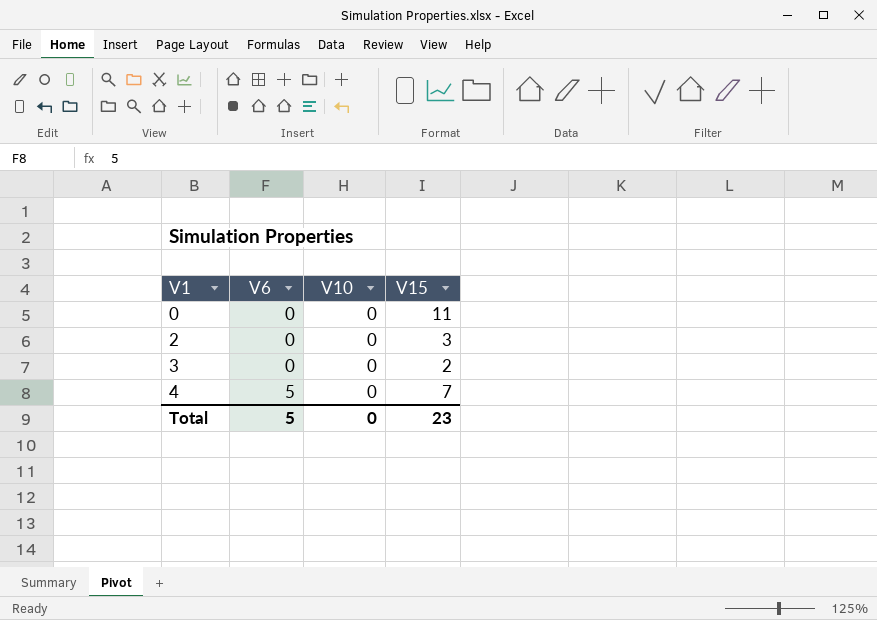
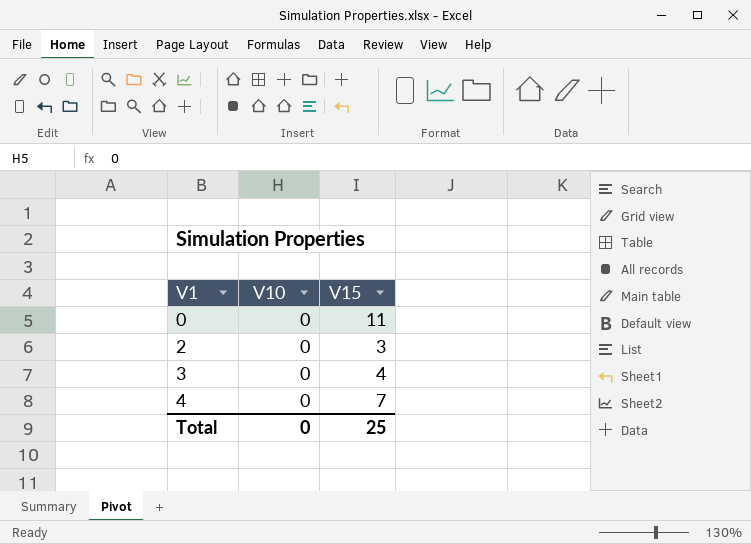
column V6 | position: 2 -> none
3 | V15: 2 -> 4
Total | V15: 23 -> 25

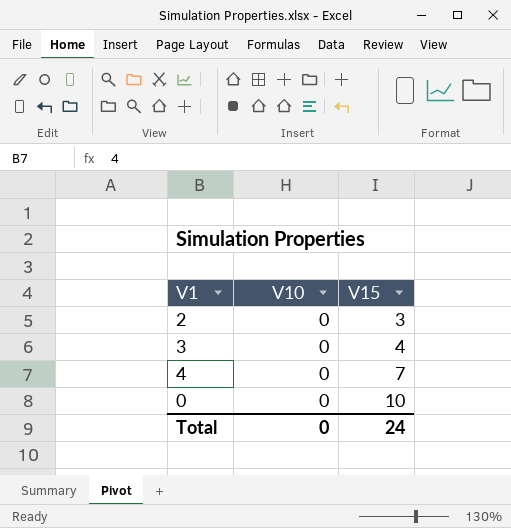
row order: V1 ascending -> V15 ascending
0 | V15: 11 -> 10
Total | V15: 25 -> 24

